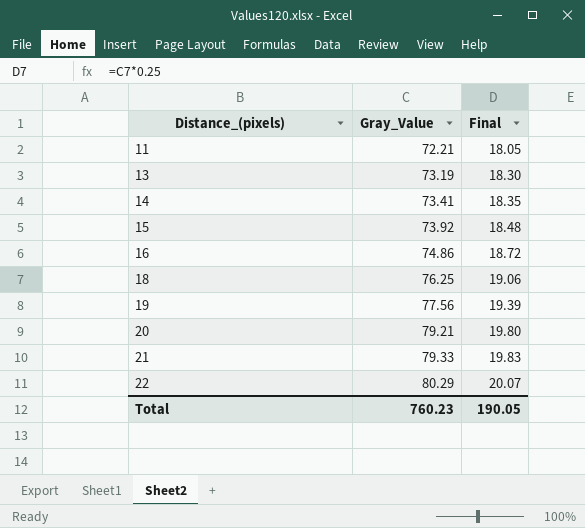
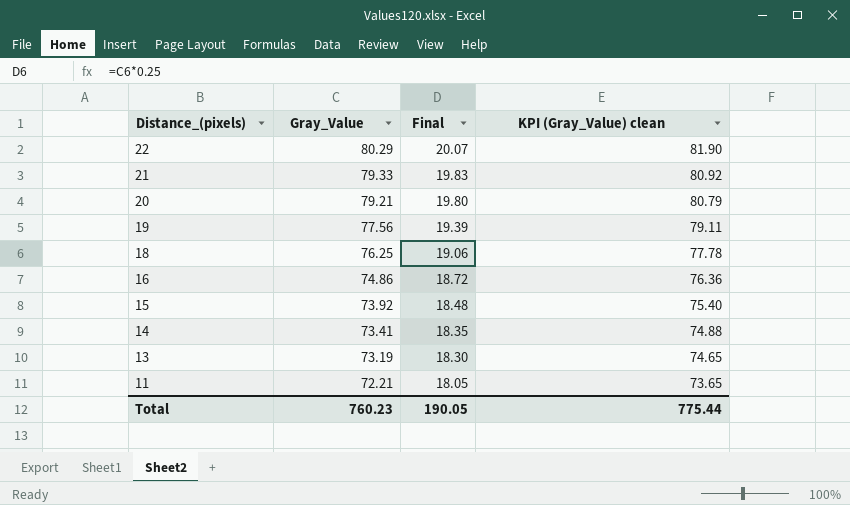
row order: Distance_(pixels) ascending -> Distance_(pixels) descending
column KPI (Gray_Value) clean | formula: none -> [Gray_Value] * 1.02

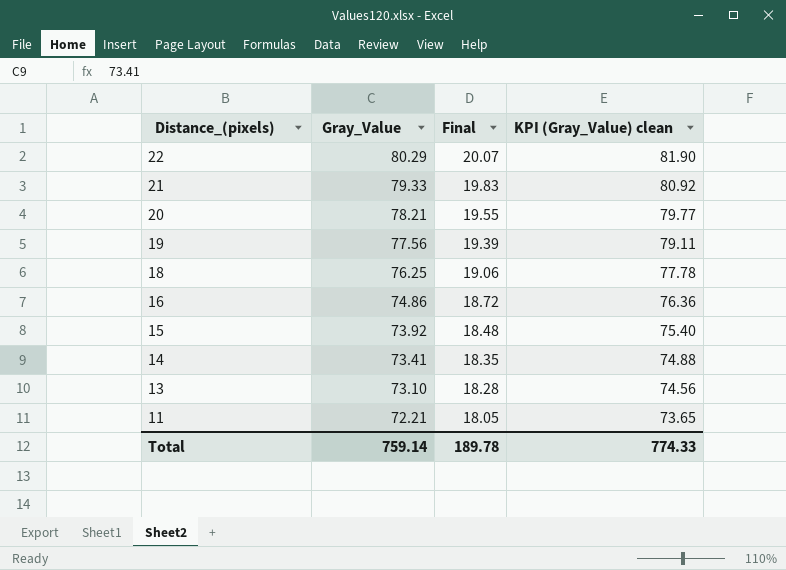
20 | Gray_Value: 79.21 -> 78.21
20 | Final: 19.80 -> 19.55
20 | KPI (Gray_Value) clean: 80.79 -> 79.77
13 | Gray_Value: 73.19 -> 73.10
13 | Final: 18.30 -> 18.28
13 | KPI (Gray_Value) clean: 74.65 -> 74.56
Total | Gray_Value: 760.23 -> 759.14
Total | Final: 190.05 -> 189.78
Total | KPI (Gray_Value) clean: 775.44 -> 774.33

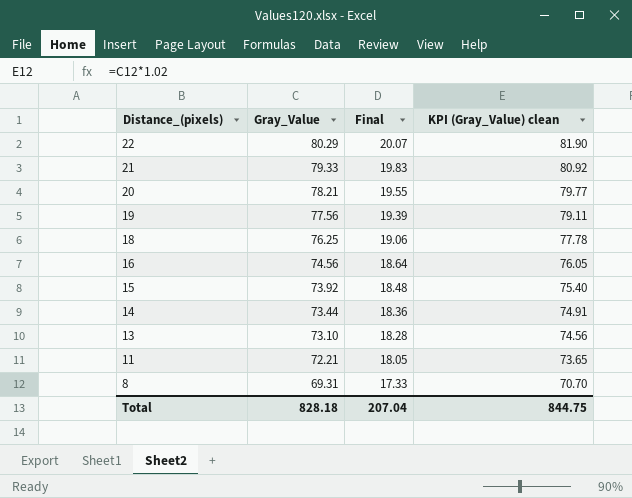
16 | Gray_Value: 74.86 -> 74.56
16 | Final: 18.72 -> 18.64
16 | KPI (Gray_Value) clean: 76.36 -> 76.05
14 | Gray_Value: 73.41 -> 73.44
14 | Final: 18.35 -> 18.36
14 | KPI (Gray_Value) clean: 74.88 -> 74.91
row 8: none -> 69.31 | 17.33 | 70.70
Total | Gray_Value: 759.14 -> 828.18
Total | Final: 189.78 -> 207.04
Total | KPI (Gray_Value) clean: 774.33 -> 844.75

